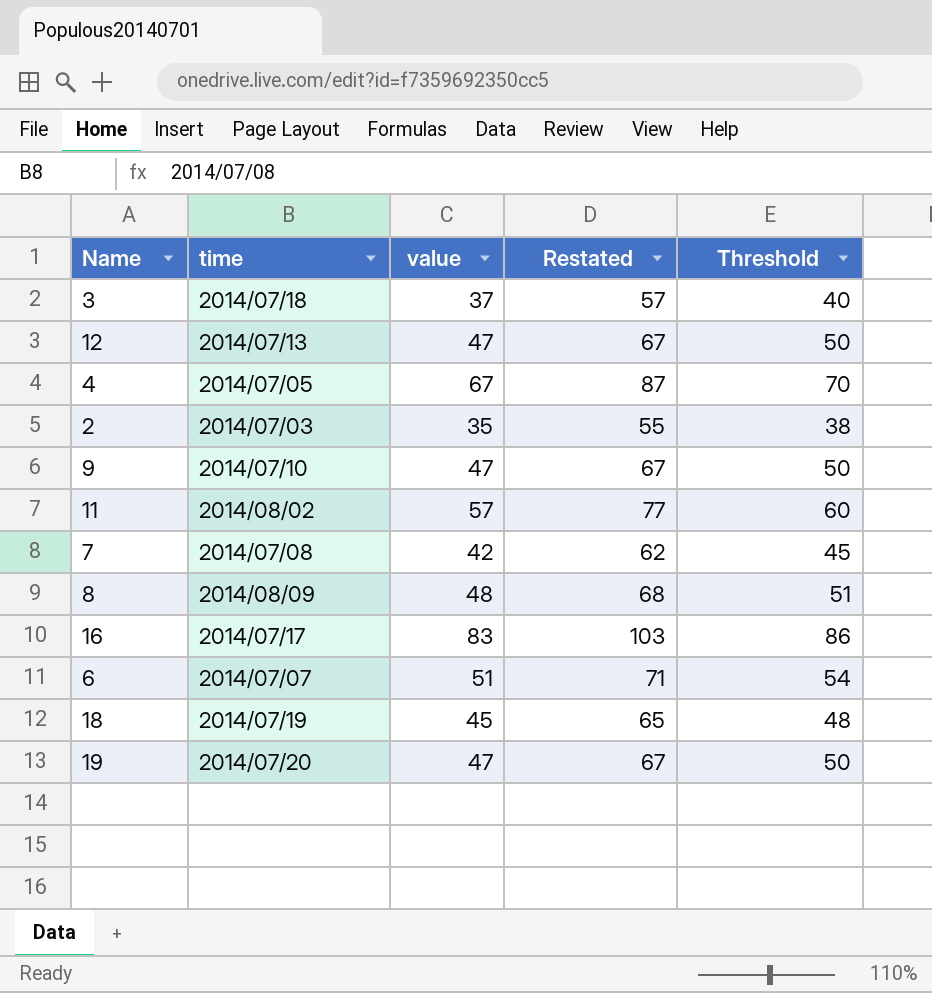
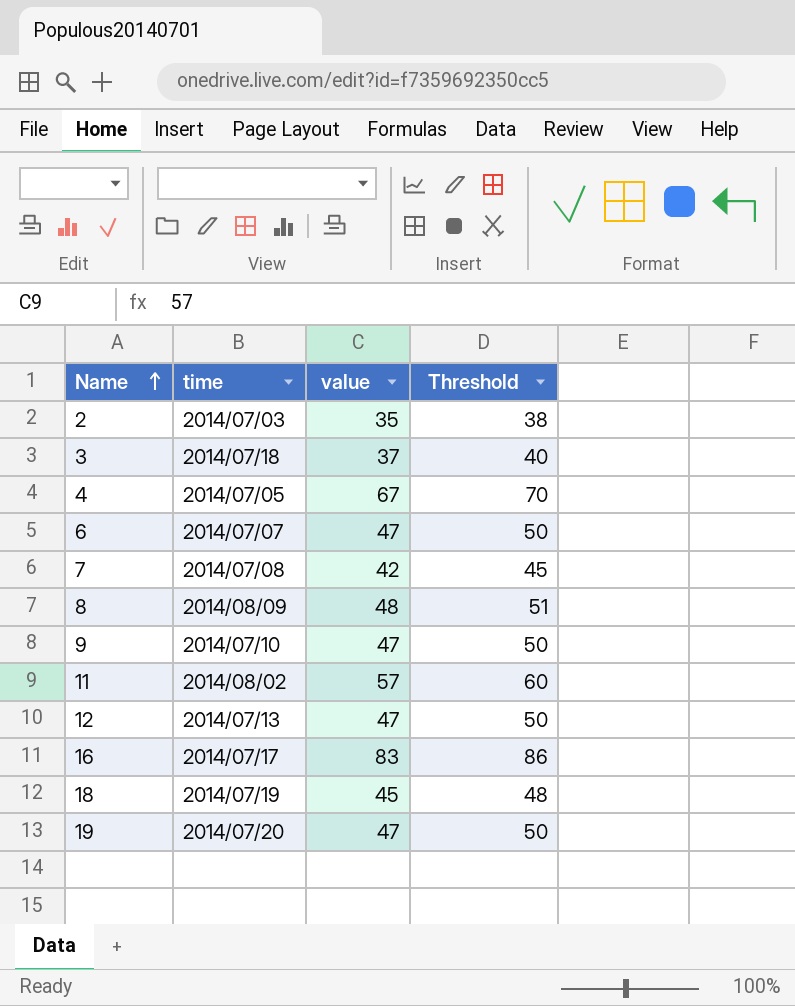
row order: none -> Name ascending
column Restated | formula: [value] + 20 -> none
6 | value: 51 -> 47
6 | Threshold: 54 -> 50

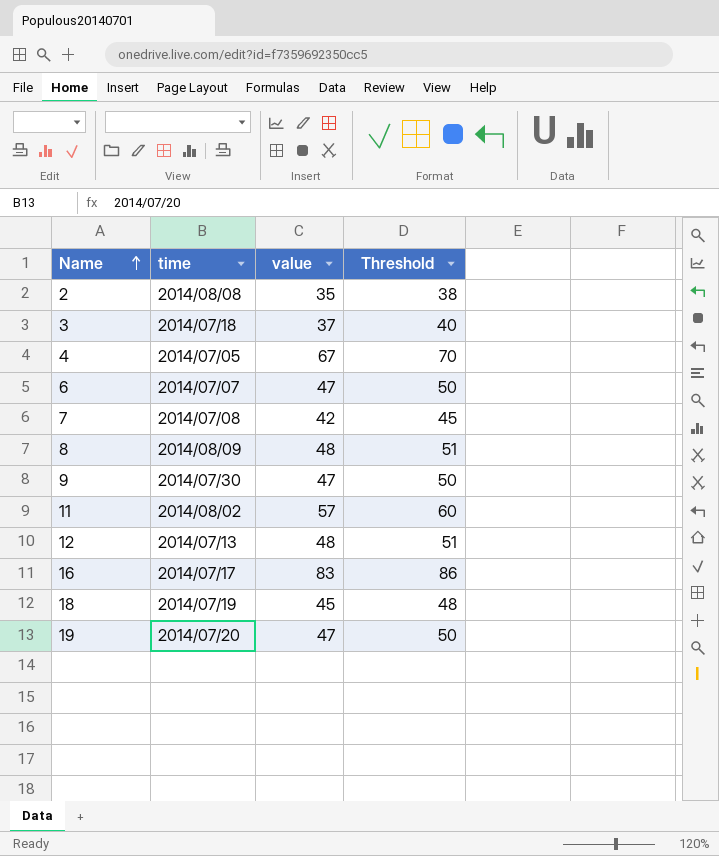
2 | time: 2014/07/03 -> 2014/08/08
9 | time: 2014/07/10 -> 2014/07/30
12 | value: 47 -> 48
12 | Threshold: 50 -> 51

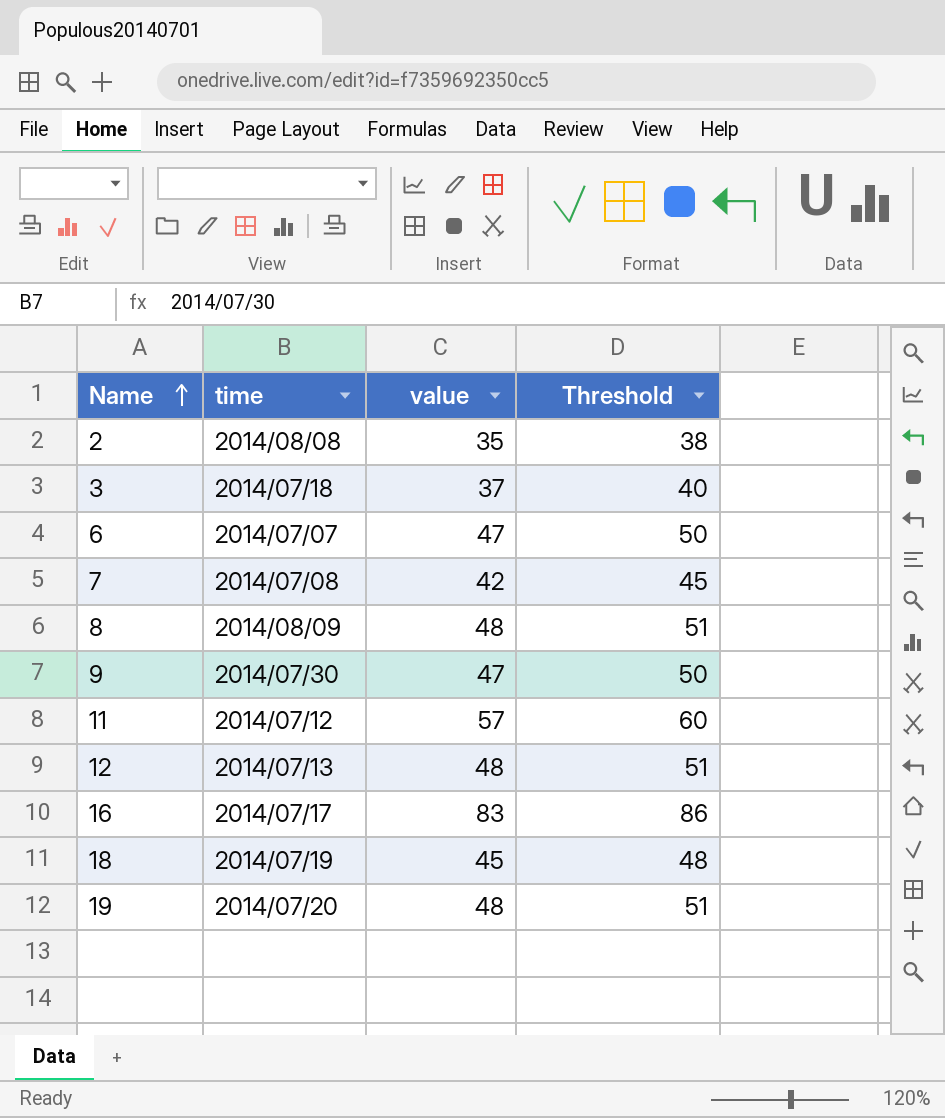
row 4: 2014/07/05 | 67 | 70 -> none
11 | time: 2014/08/02 -> 2014/07/12
19 | value: 47 -> 48
19 | Threshold: 50 -> 51

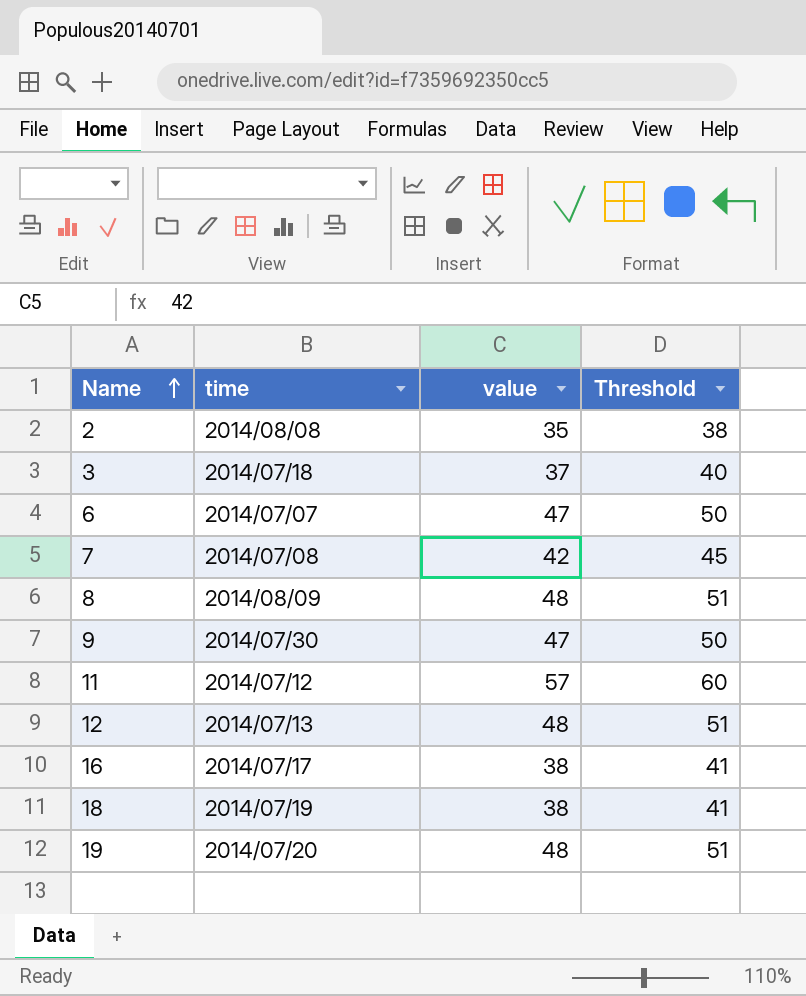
16 | value: 83 -> 38
16 | Threshold: 86 -> 41
18 | value: 45 -> 38
18 | Threshold: 48 -> 41

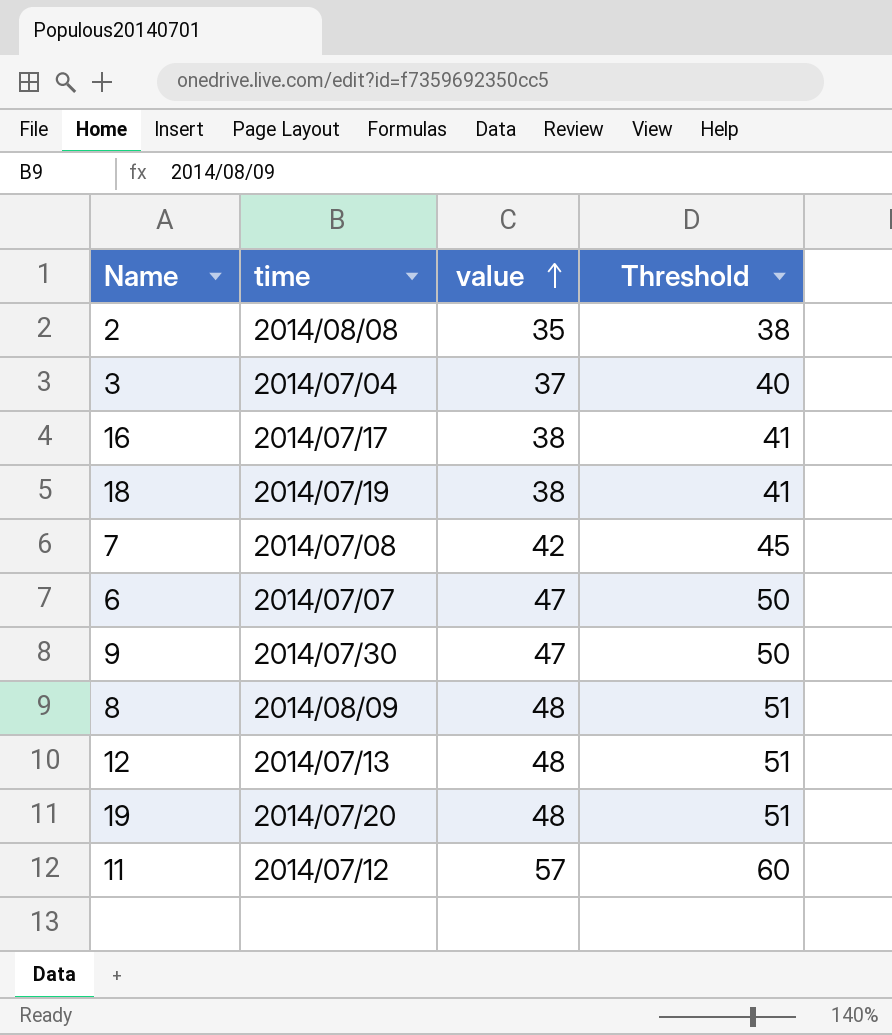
row order: Name ascending -> value ascending
3 | time: 2014/07/18 -> 2014/07/04

